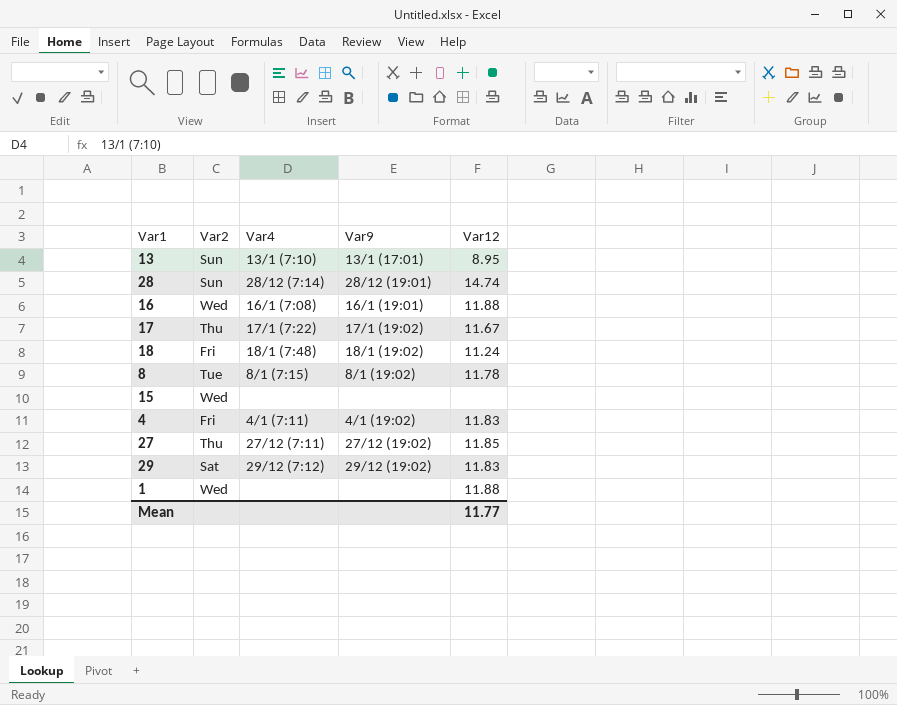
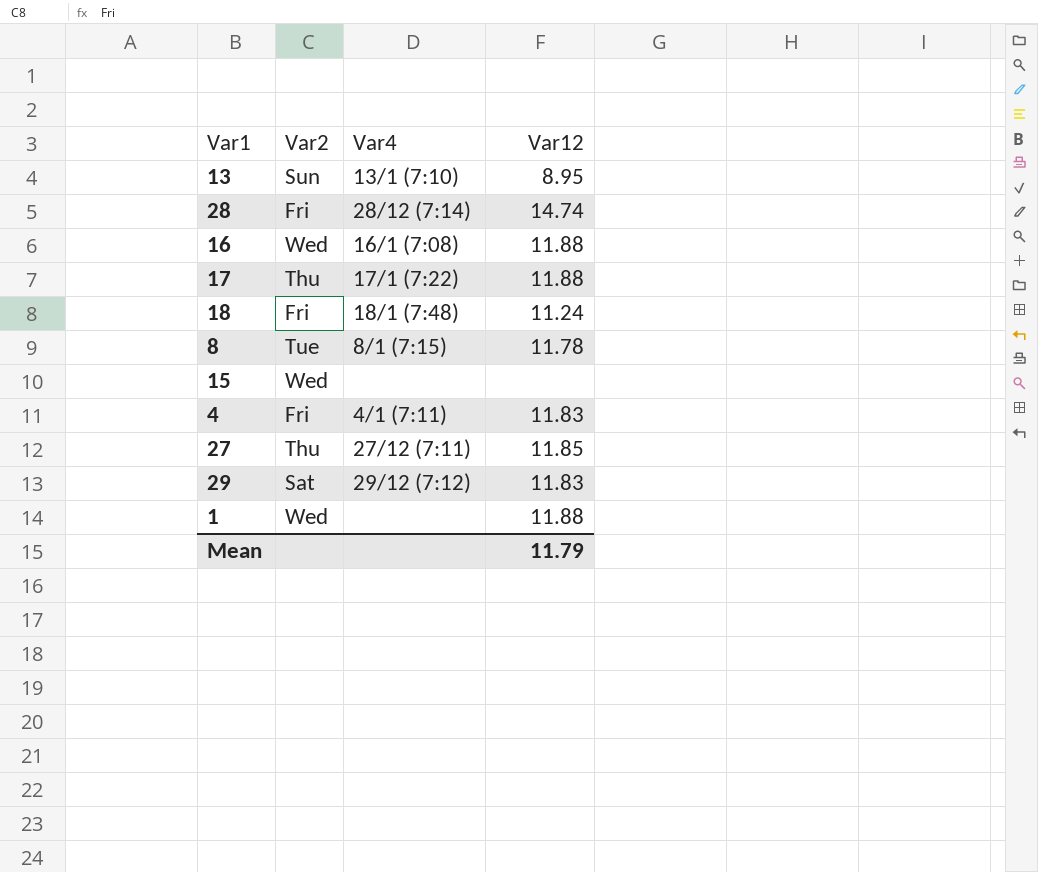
column Var9 | position: 4 -> none
28 | Var2: Sun -> Fri
17 | Var12: 11.67 -> 11.88
Mean | Var12: 11.77 -> 11.79

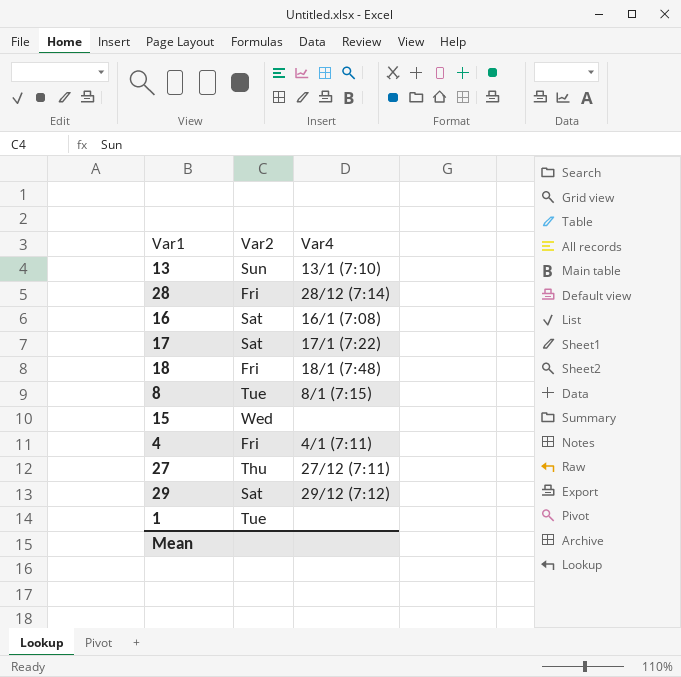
column Var12 | position: 4 -> none
16 | Var2: Wed -> Sat
17 | Var2: Thu -> Sat
1 | Var2: Wed -> Tue

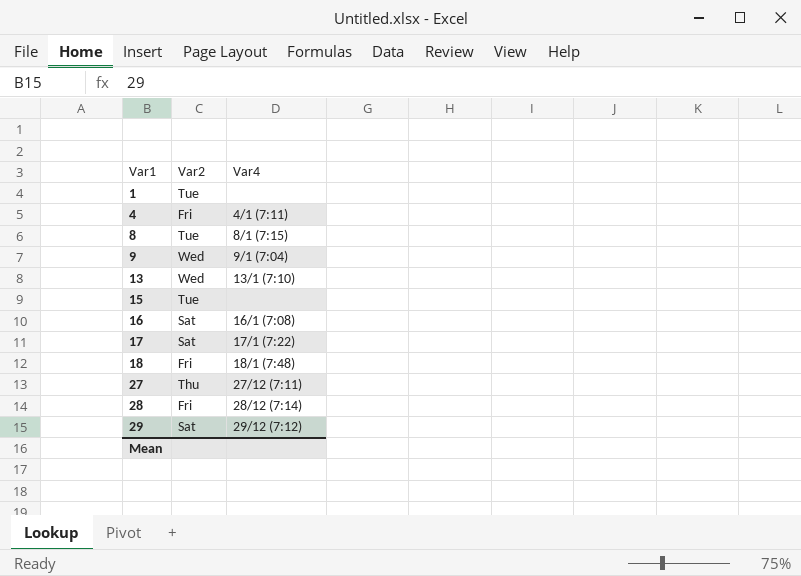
row order: none -> Var1 ascending
row 9: none -> Wed | 9/1 (7:04)
13 | Var2: Sun -> Wed
15 | Var2: Wed -> Tue

